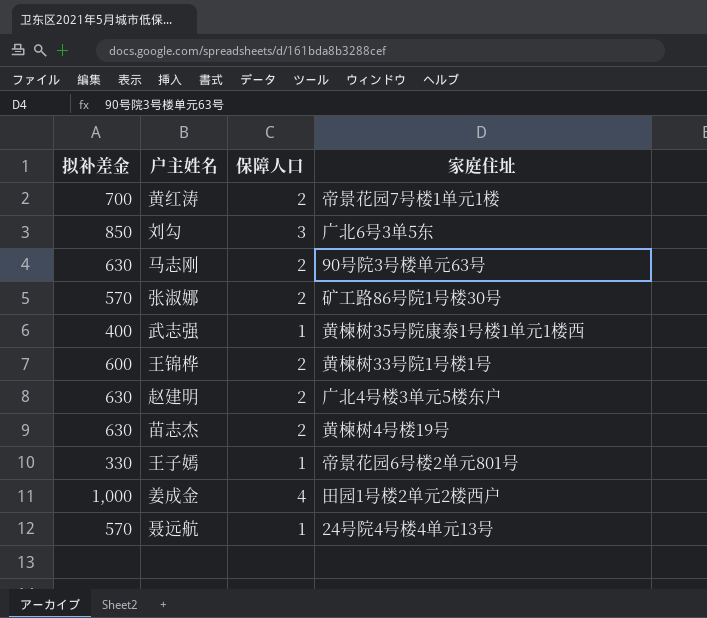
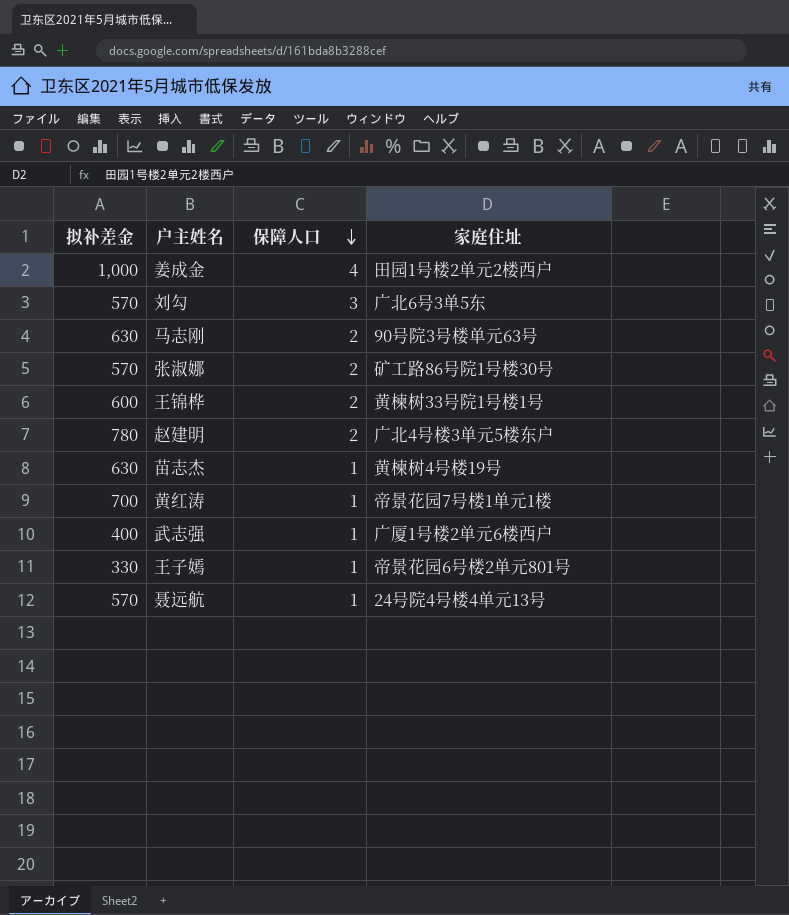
row order: none -> 保障人口 descending
刘勾 | 拟补差金: 850 -> 570
赵建明 | 拟补差金: 630 -> 780
苗志杰 | 保障人口: 2 -> 1
黄红涛 | 保障人口: 2 -> 1
武志强 | 家庭住址: 黄楝树35号院康泰1号楼1单元1楼西 -> 广厦1号楼2单元6楼西户

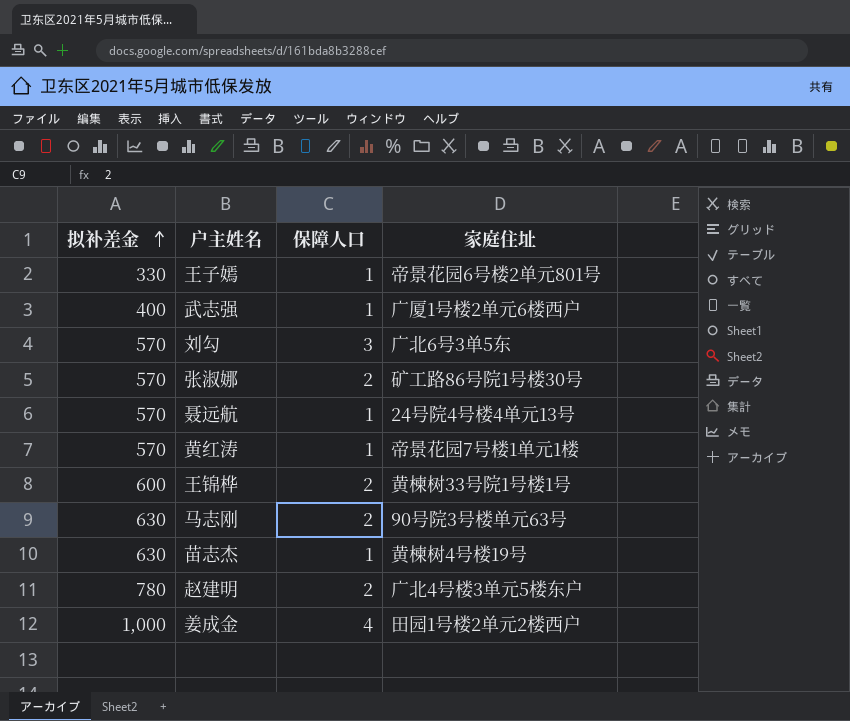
row order: 保障人口 descending -> 拟补差金 ascending
黄红涛 | 拟补差金: 700 -> 570

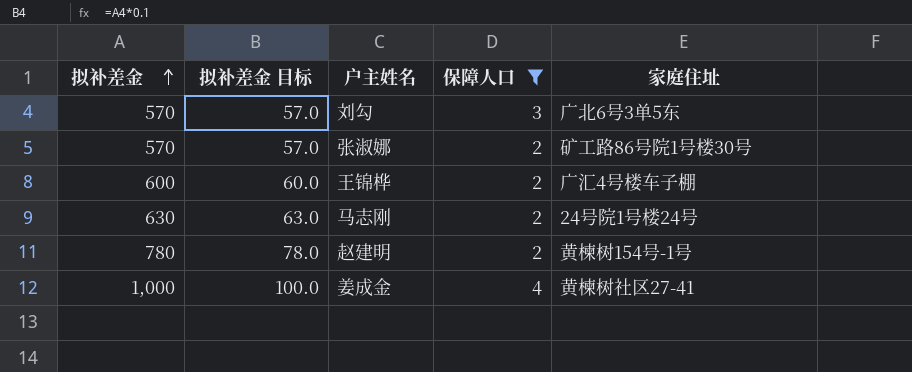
filter: none -> 保障人口 != 1
column 拟补差金 目标 | formula: none -> [拟补差金] * 0.1
王锦桦 | 家庭住址: 黄楝树33号院1号楼1号 -> 广汇4号楼车子棚
马志刚 | 家庭住址: 90号院3号楼单元63号 -> 24号院1号楼24号
赵建明 | 家庭住址: 广北4号楼3单元5楼东户 -> 黄楝树154号-1号
姜成金 | 家庭住址: 田园1号楼2单元2楼西户 -> 黄楝树社区27-41

